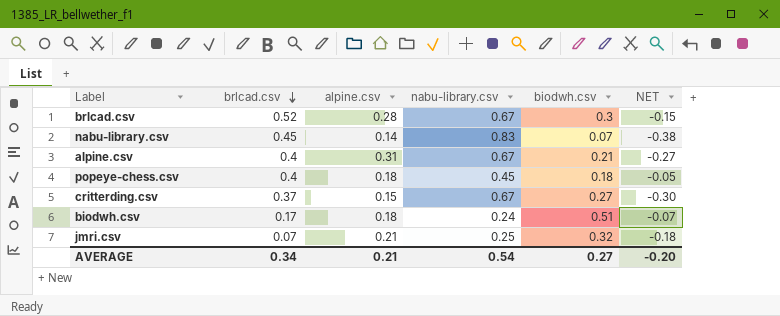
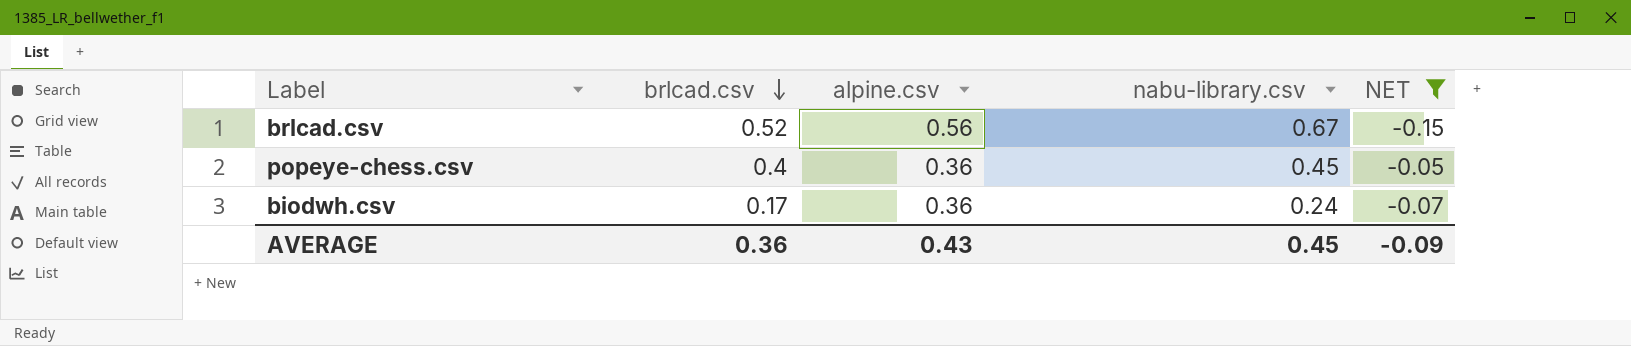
filter: none -> NET >= -0.15
column biodwh.csv | position: 5 -> none
brlcad.csv | alpine.csv: 0.28 -> 0.56
popeye-chess.csv | alpine.csv: 0.18 -> 0.36
biodwh.csv | alpine.csv: 0.18 -> 0.36
AVERAGE | brlcad.csv: 0.34 -> 0.36
AVERAGE | alpine.csv: 0.21 -> 0.43
AVERAGE | nabu-library.csv: 0.54 -> 0.45
AVERAGE | NET: -0.20 -> -0.09

